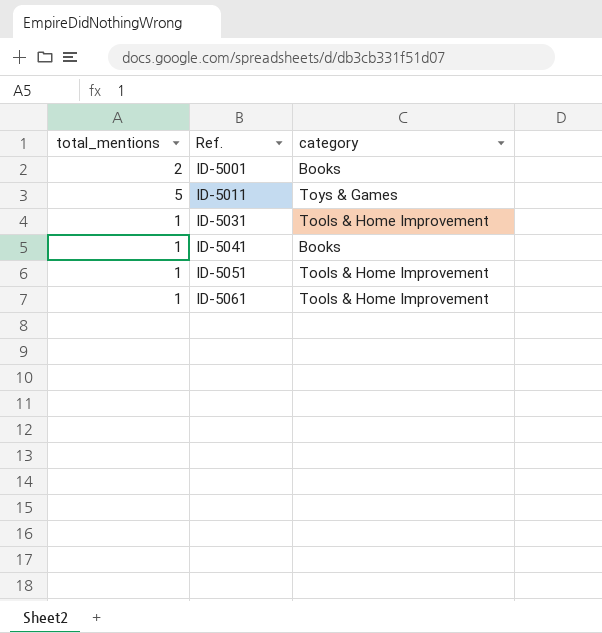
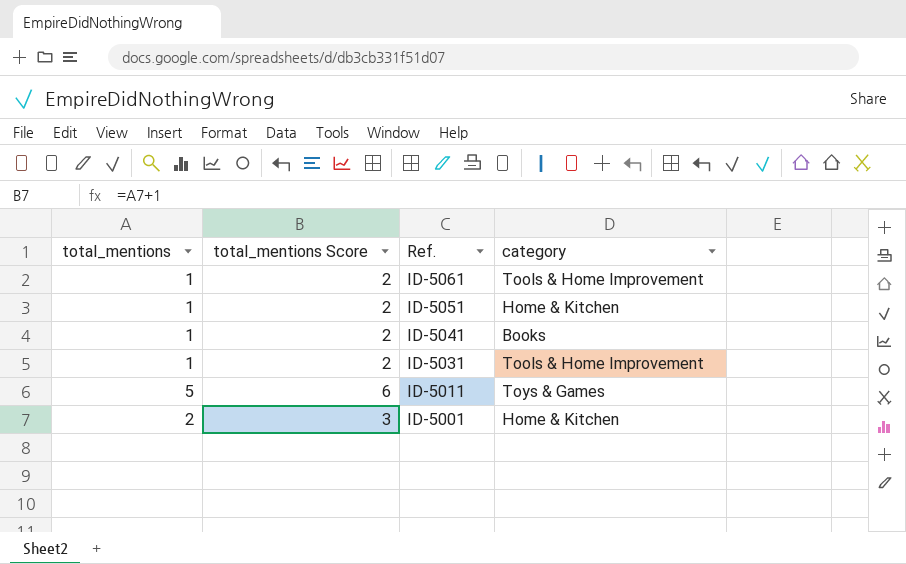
row order: Ref. ascending -> Ref. descending
column total_mentions Score | formula: none -> [total_mentions] + 1
ID-5051 | category: Tools & Home Improvement -> Home & Kitchen
ID-5001 | category: Books -> Home & Kitchen

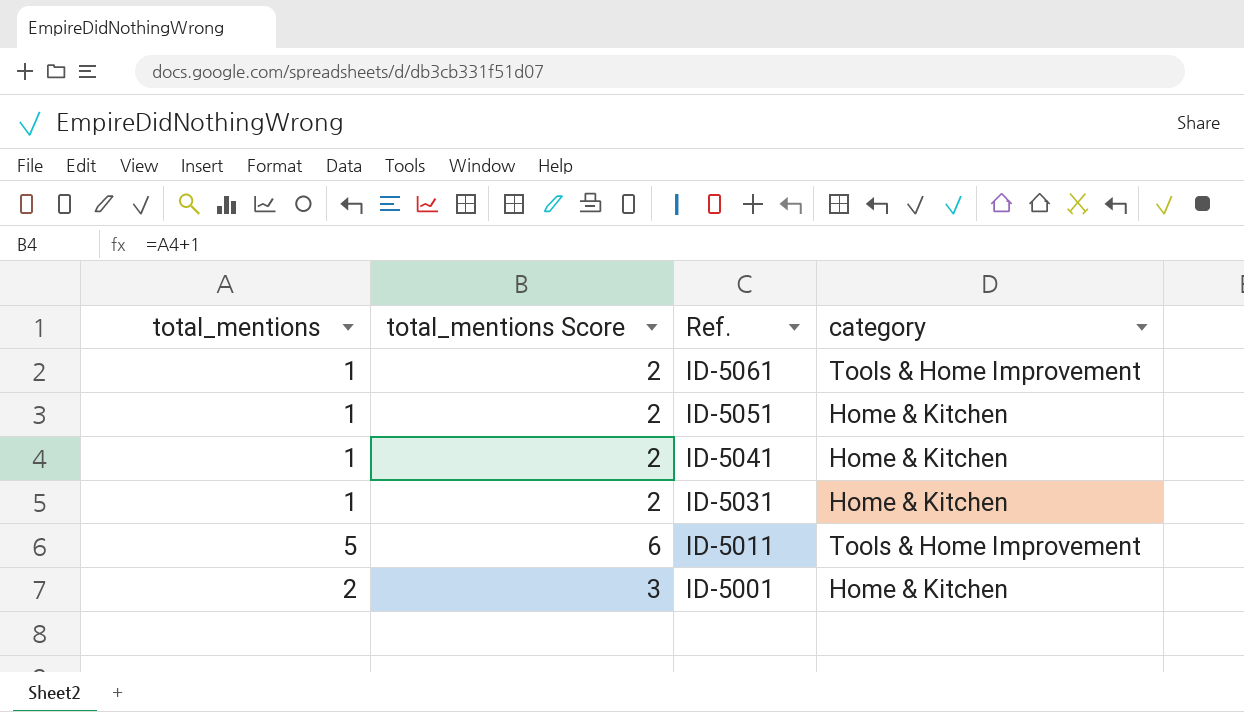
ID-5041 | category: Books -> Home & Kitchen
ID-5031 | category: Tools & Home Improvement -> Home & Kitchen
ID-5011 | category: Toys & Games -> Tools & Home Improvement

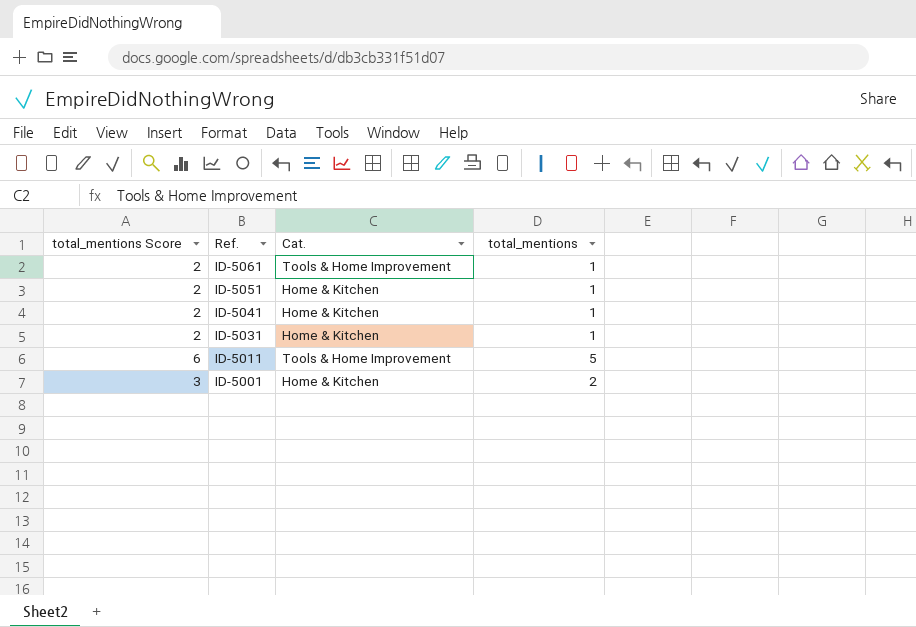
column name: category -> Cat.
column total_mentions | position: 1 -> 4

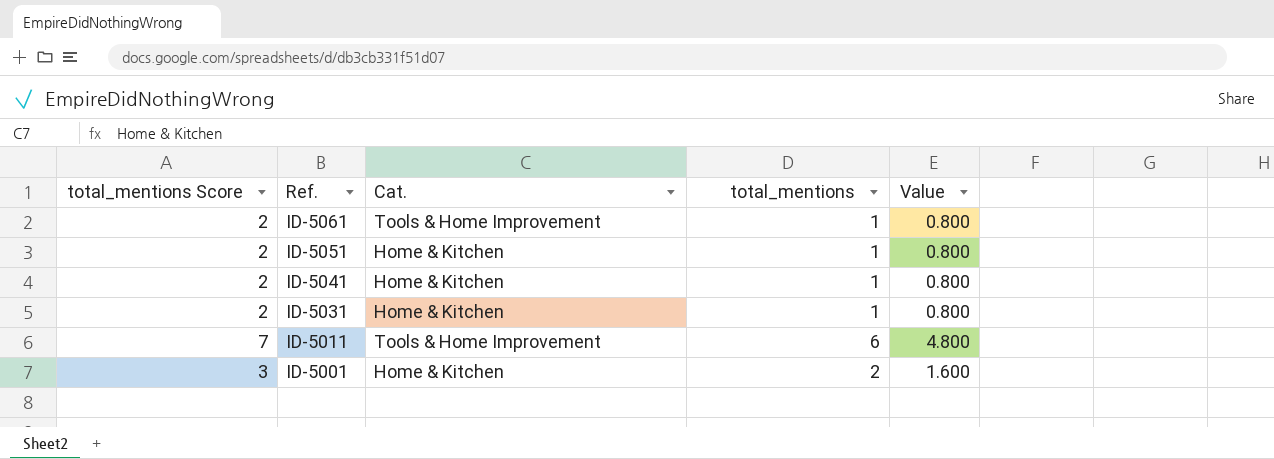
column Value | formula: none -> [total_mentions] * 0.8
ID-5011 | total_mentions Score: 6 -> 7
ID-5011 | total_mentions: 5 -> 6

